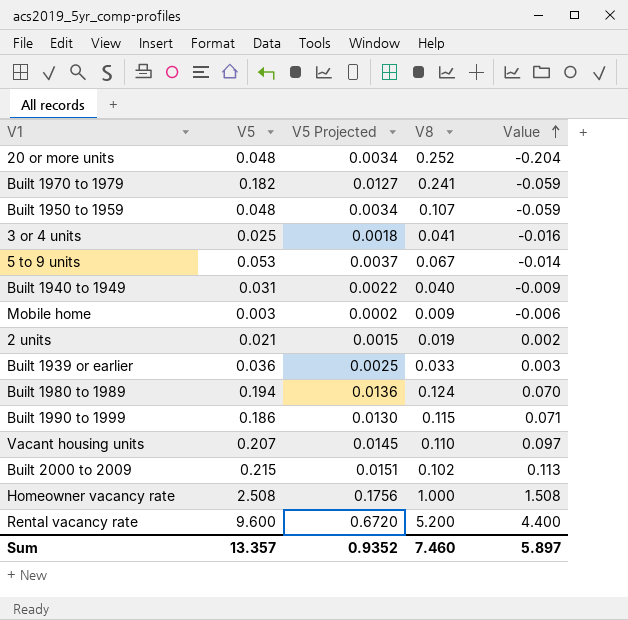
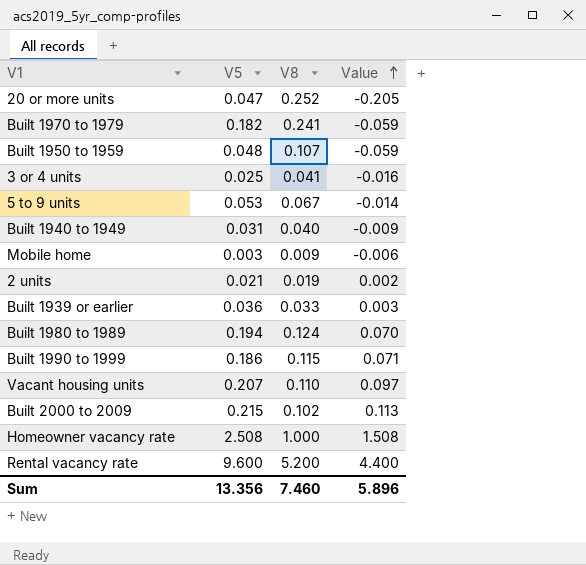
column V5 Projected | formula: [V5] * 0.07 -> none
20 or more units | V5: 0.048 -> 0.047
20 or more units | Value: -0.204 -> -0.205
Sum | V5: 13.357 -> 13.356
Sum | Value: 5.897 -> 5.896

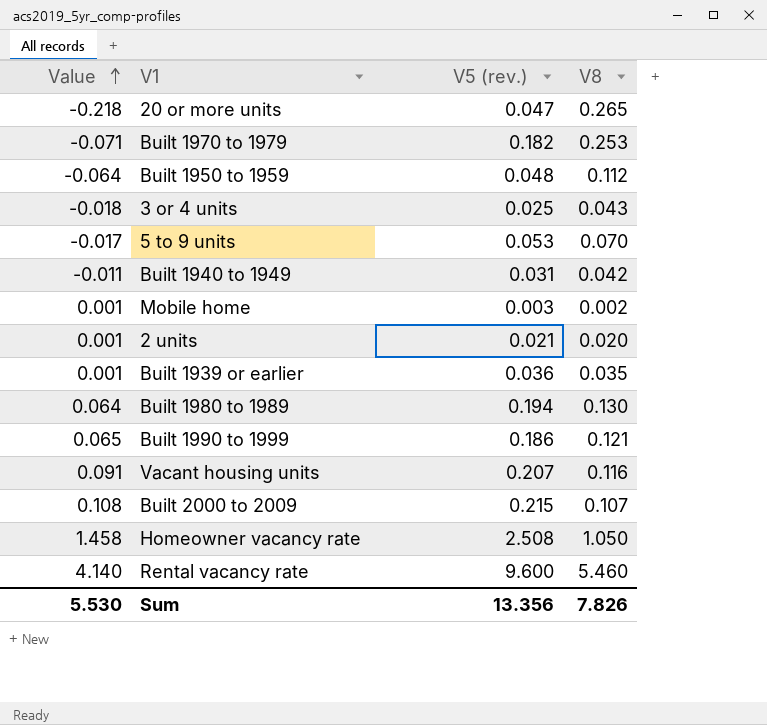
column Value | position: 4 -> 1
column name: V5 -> V5 (rev.)
20 or more units | Value: -0.205 -> -0.218
20 or more units | V8: 0.252 -> 0.265
Built 1970 to 1979 | Value: -0.059 -> -0.071
Built 1970 to 1979 | V8: 0.241 -> 0.253
Built 1950 to 1959 | Value: -0.059 -> -0.064
Built 1950 to 1959 | V8: 0.107 -> 0.112
3 or 4 units | Value: -0.016 -> -0.018
3 or 4 units | V8: 0.041 -> 0.043
5 to 9 units | Value: -0.014 -> -0.017
5 to 9 units | V8: 0.067 -> 0.070
Built 1940 to 1949 | Value: -0.009 -> -0.011
Built 1940 to 1949 | V8: 0.040 -> 0.042
Mobile home | Value: -0.006 -> 0.001
Mobile home | V8: 0.009 -> 0.002
2 units | Value: 0.002 -> 0.001
2 units | V8: 0.019 -> 0.020
Built 1939 or earlier | Value: 0.003 -> 0.001
Built 1939 or earlier | V8: 0.033 -> 0.035
Built 1980 to 1989 | Value: 0.070 -> 0.064
Built 1980 to 1989 | V8: 0.124 -> 0.130
Built 1990 to 1999 | Value: 0.071 -> 0.065
Built 1990 to 1999 | V8: 0.115 -> 0.121
Vacant housing units | Value: 0.097 -> 0.091
Vacant housing units | V8: 0.110 -> 0.116
Built 2000 to 2009 | Value: 0.113 -> 0.108
Built 2000 to 2009 | V8: 0.102 -> 0.107
Homeowner vacancy rate | Value: 1.508 -> 1.458
Homeowner vacancy rate | V8: 1.000 -> 1.050
Rental vacancy rate | Value: 4.400 -> 4.140
Rental vacancy rate | V8: 5.200 -> 5.460
Sum | Value: 5.896 -> 5.530
Sum | V8: 7.460 -> 7.826

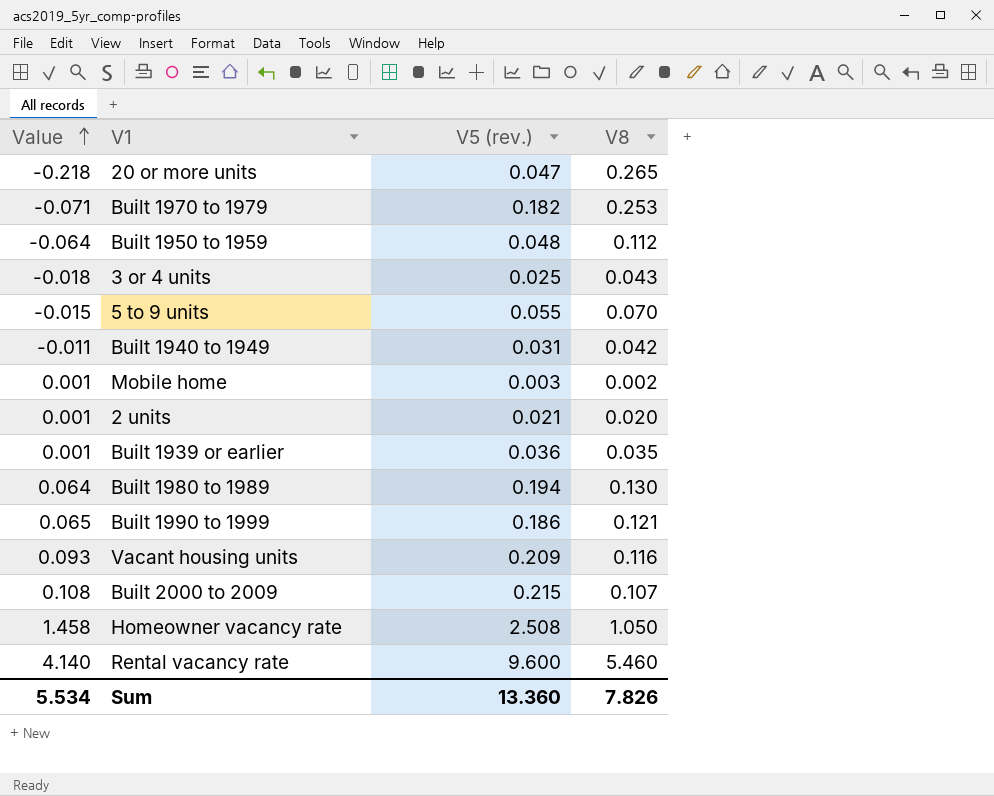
5 to 9 units | Value: -0.017 -> -0.015
5 to 9 units | V5 (rev.): 0.053 -> 0.055
Vacant housing units | Value: 0.091 -> 0.093
Vacant housing units | V5 (rev.): 0.207 -> 0.209
Sum | Value: 5.530 -> 5.534
Sum | V5 (rev.): 13.356 -> 13.360

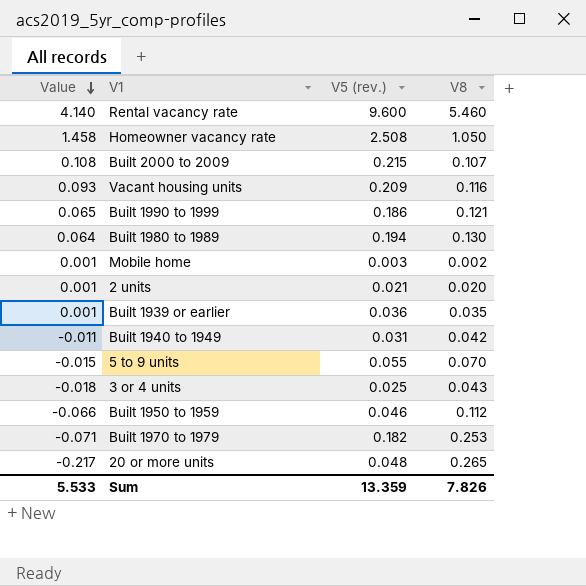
row order: Value ascending -> Value descending
Built 1950 to 1959 | Value: -0.064 -> -0.066
Built 1950 to 1959 | V5 (rev.): 0.048 -> 0.046
20 or more units | Value: -0.218 -> -0.217
20 or more units | V5 (rev.): 0.047 -> 0.048
Sum | Value: 5.534 -> 5.533
Sum | V5 (rev.): 13.360 -> 13.359

